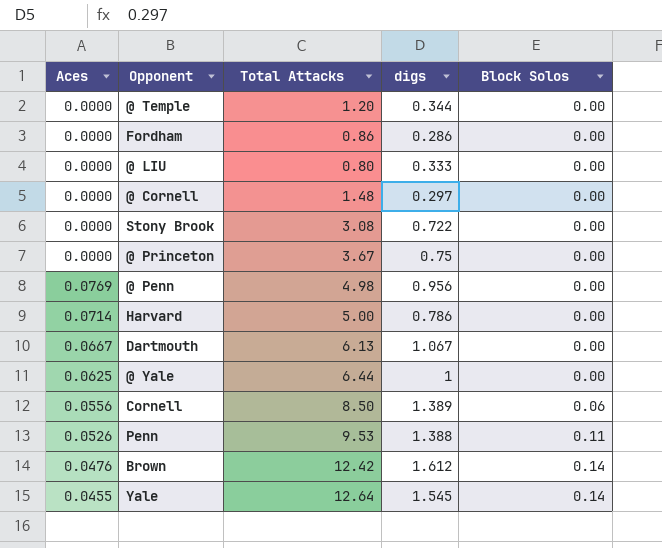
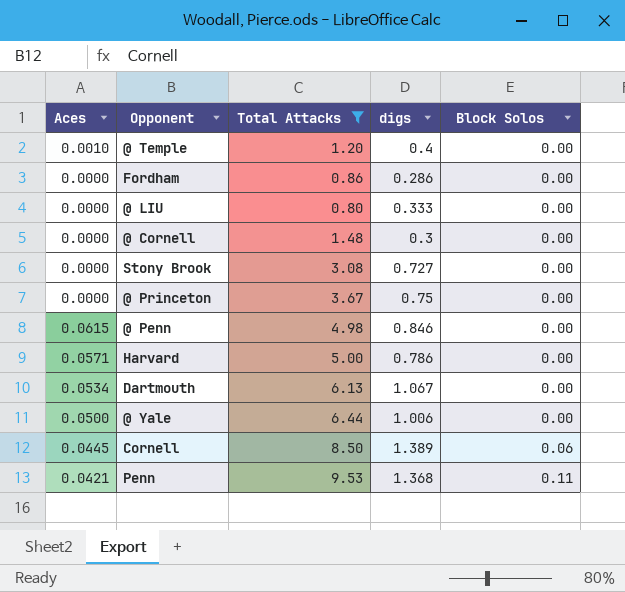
filter: none -> Total Attacks <= 9.53
@ Temple | Aces: 0.0000 -> 0.0010
@ Temple | digs: 0.344 -> 0.4
@ Cornell | digs: 0.297 -> 0.3
Stony Brook | digs: 0.722 -> 0.727
@ Penn | Aces: 0.0769 -> 0.0615
@ Penn | digs: 0.956 -> 0.846
Harvard | Aces: 0.0714 -> 0.0571
Dartmouth | Aces: 0.0667 -> 0.0534
@ Yale | Aces: 0.0625 -> 0.0500
@ Yale | digs: 1 -> 1.006
Cornell | Aces: 0.0556 -> 0.0445
Penn | Aces: 0.0526 -> 0.0421
Penn | digs: 1.388 -> 1.368

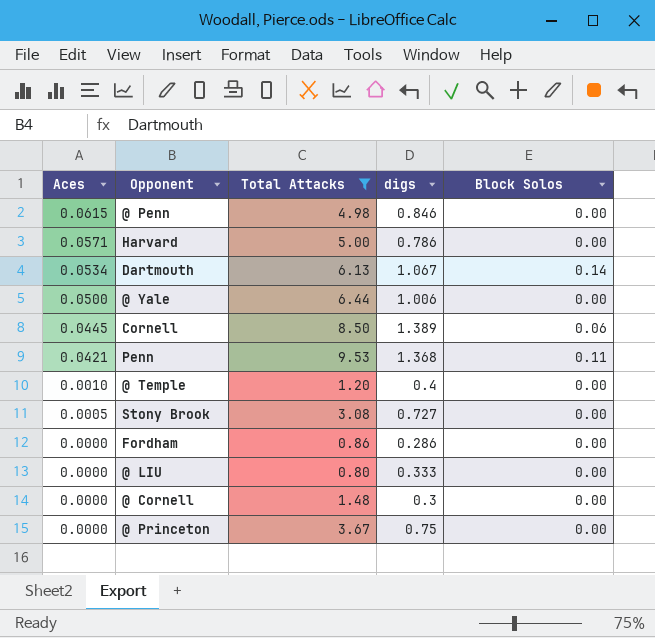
row order: Block Solos ascending -> Aces descending
Dartmouth | Block Solos: 0.00 -> 0.14
Stony Brook | Aces: 0.0000 -> 0.0005

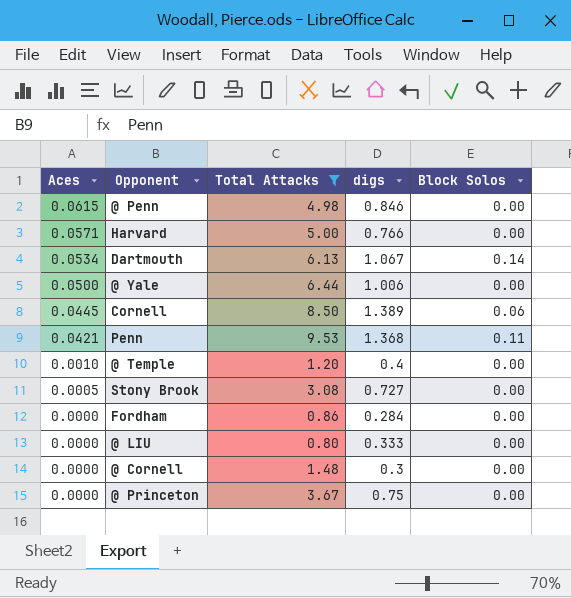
Harvard | digs: 0.786 -> 0.766
Fordham | digs: 0.286 -> 0.284

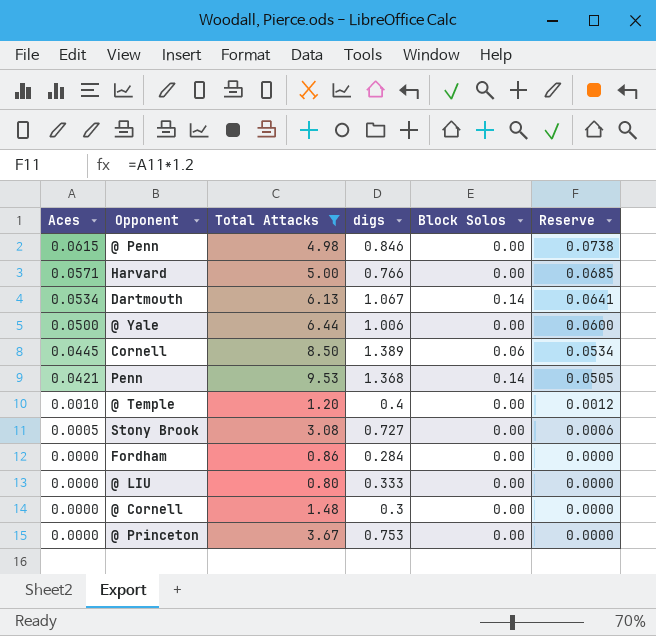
column Reserve | formula: none -> [Aces] * 1.2
Penn | Block Solos: 0.11 -> 0.14
@ Princeton | digs: 0.75 -> 0.753

